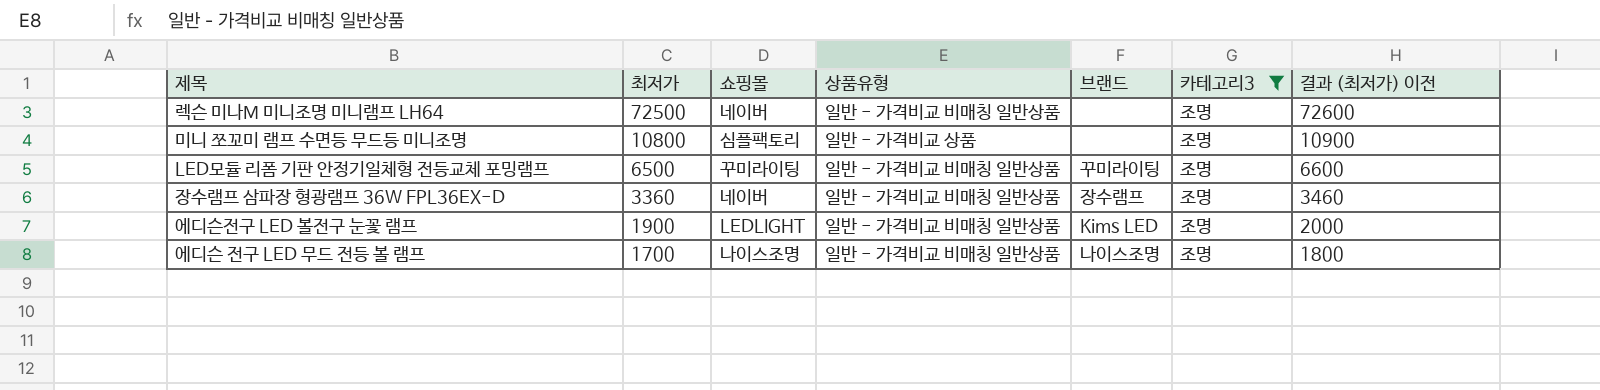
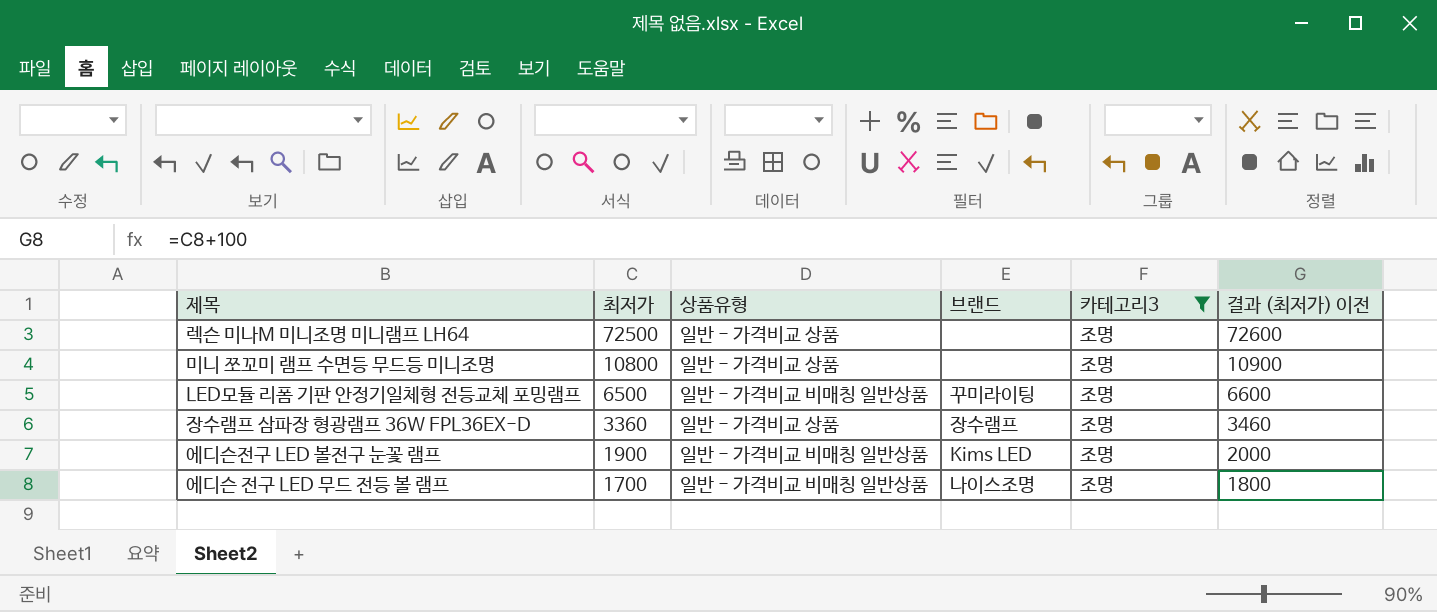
column 쇼핑몰 | position: 3 -> none
렉슨 미나M 미니조명 미니램프 LH64 | 상품유형: 일반 - 가격비교 비매칭 일반상품 -> 일반 - 가격비교 상품
장수램프 삼파장 형광램프 36W FPL36EX-D | 상품유형: 일반 - 가격비교 비매칭 일반상품 -> 일반 - 가격비교 상품

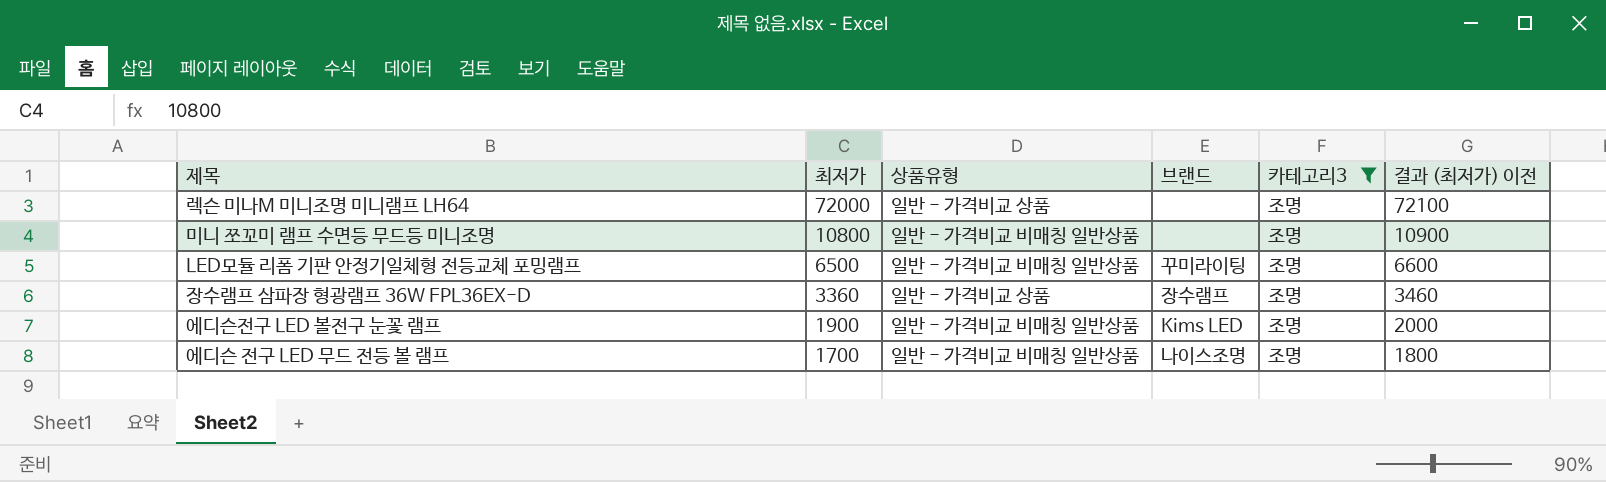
렉슨 미나M 미니조명 미니램프 LH64 | 최저가: 72500 -> 72000
렉슨 미나M 미니조명 미니램프 LH64 | 결과 (최저가) 이전: 72600 -> 72100
미니 쪼꼬미 램프 수면등 무드등 미니조명 | 상품유형: 일반 - 가격비교 상품 -> 일반 - 가격비교 비매칭 일반상품

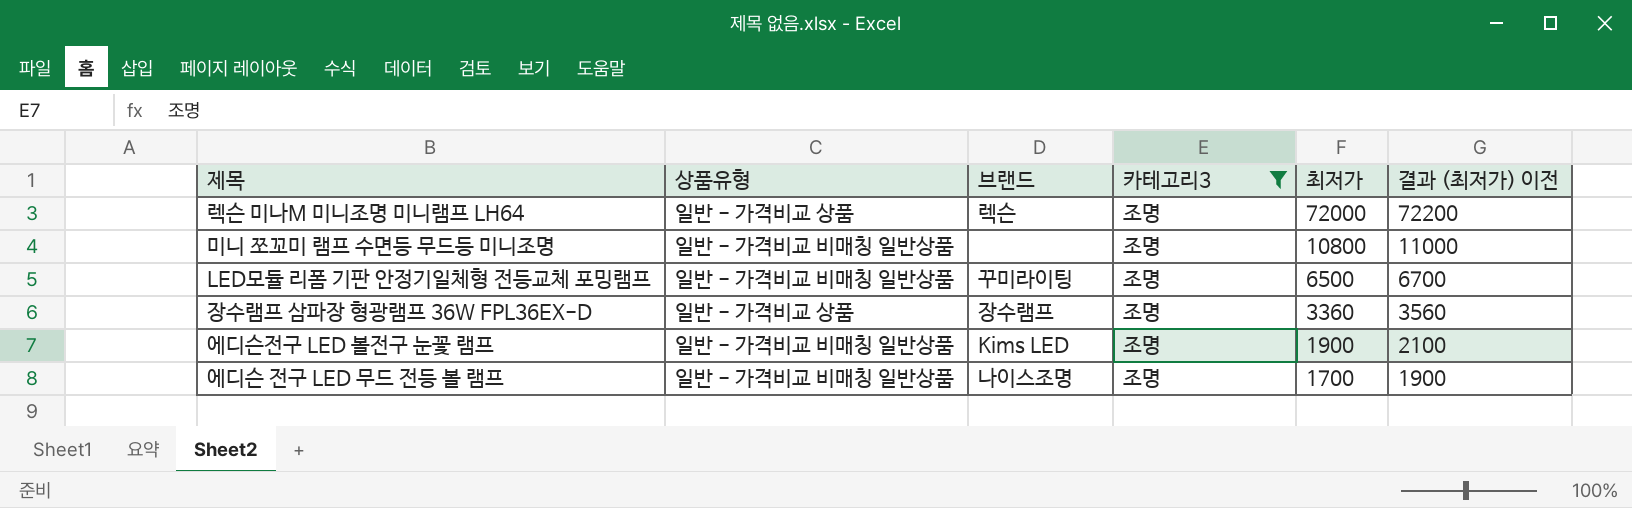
column 최저가 | position: 2 -> 5
column 결과 (최저가) 이전 | formula: [최저가] + 100 -> [최저가] + 200
렉슨 미나M 미니조명 미니램프 LH64 | 브랜드: none -> 렉슨

